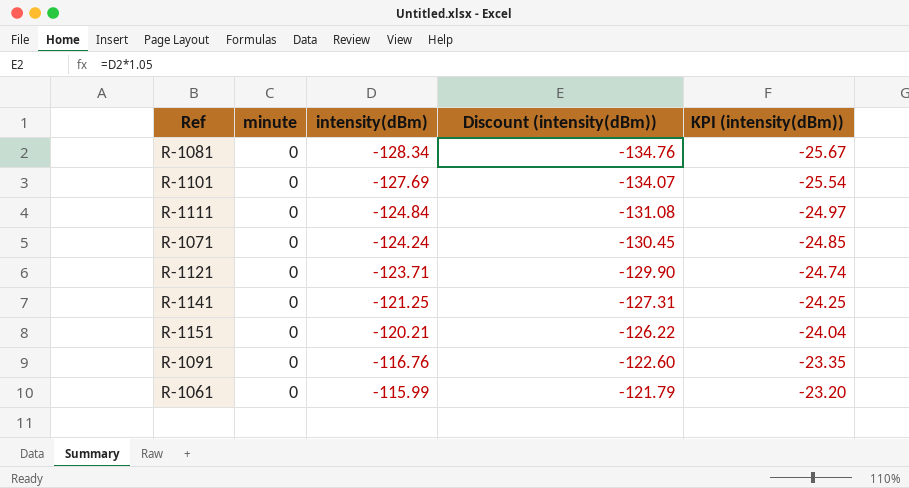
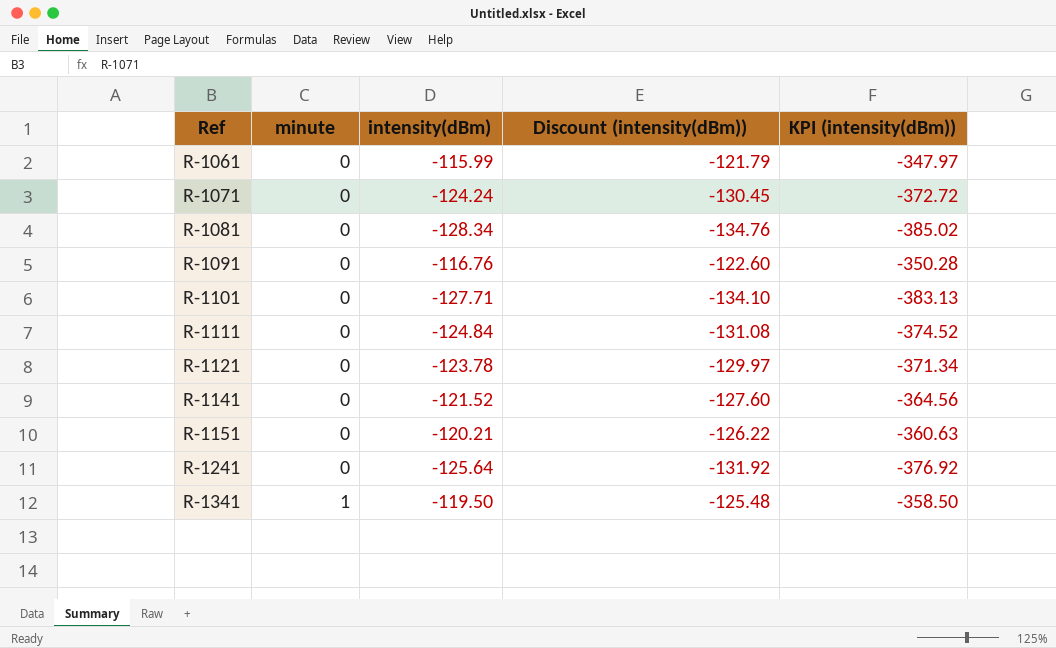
row order: intensity(dBm) ascending -> Ref ascending
column KPI (intensity(dBm)) | formula: [intensity(dBm)] * 0.2 -> [intensity(dBm)] * 3
R-1101 | intensity(dBm): -127.69 -> -127.71
R-1101 | Discount (intensity(dBm)): -134.07 -> -134.10
R-1121 | intensity(dBm): -123.71 -> -123.78
R-1121 | Discount (intensity(dBm)): -129.90 -> -129.97
R-1141 | intensity(dBm): -121.25 -> -121.52
R-1141 | Discount (intensity(dBm)): -127.31 -> -127.60
row R-1241: none -> 0 | -125.64 | -131.92 | -376.92
row R-1341: none -> 1 | -119.50 | -125.48 | -358.50

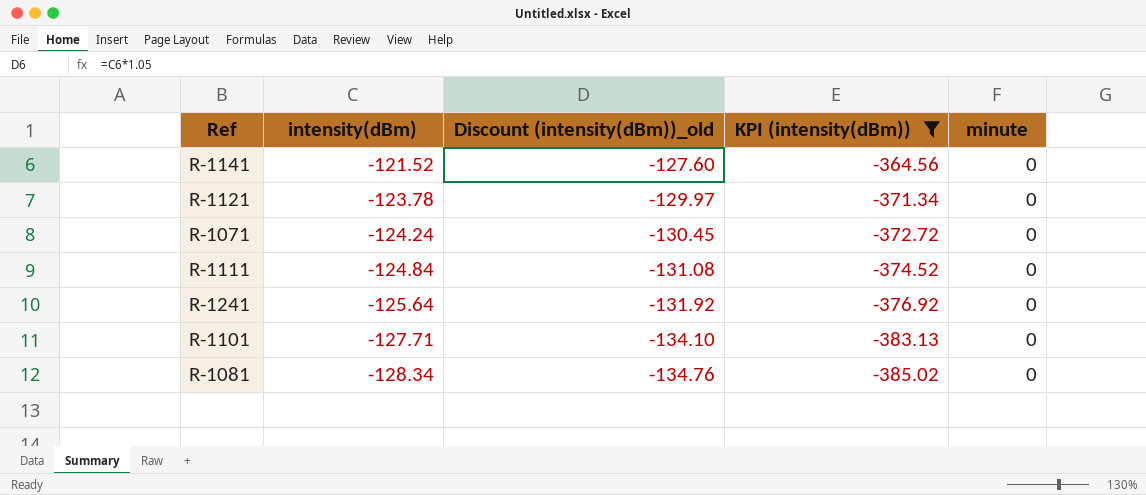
filter: none -> KPI (intensity(dBm)) <= -364.56
row order: Ref ascending -> intensity(dBm) descending
column name: Discount (intensity(dBm)) -> Discount (intensity(dBm))_old
column minute | position: 2 -> 5

